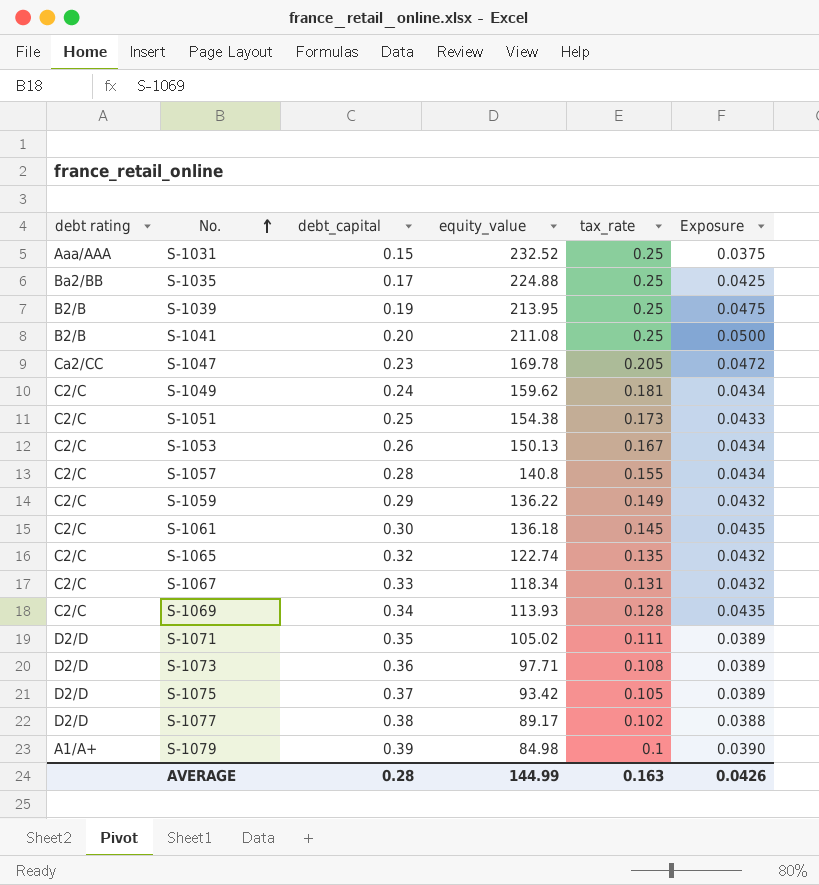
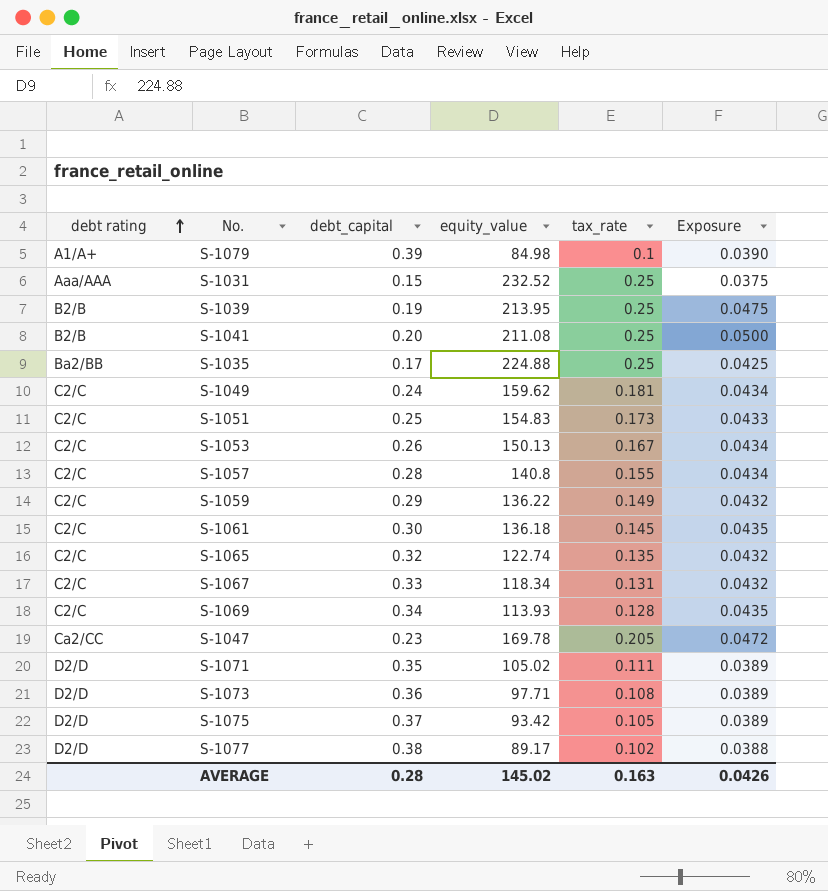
row order: No. ascending -> debt rating ascending
S-1051 | equity_value: 154.38 -> 154.83
AVERAGE | equity_value: 144.99 -> 145.02

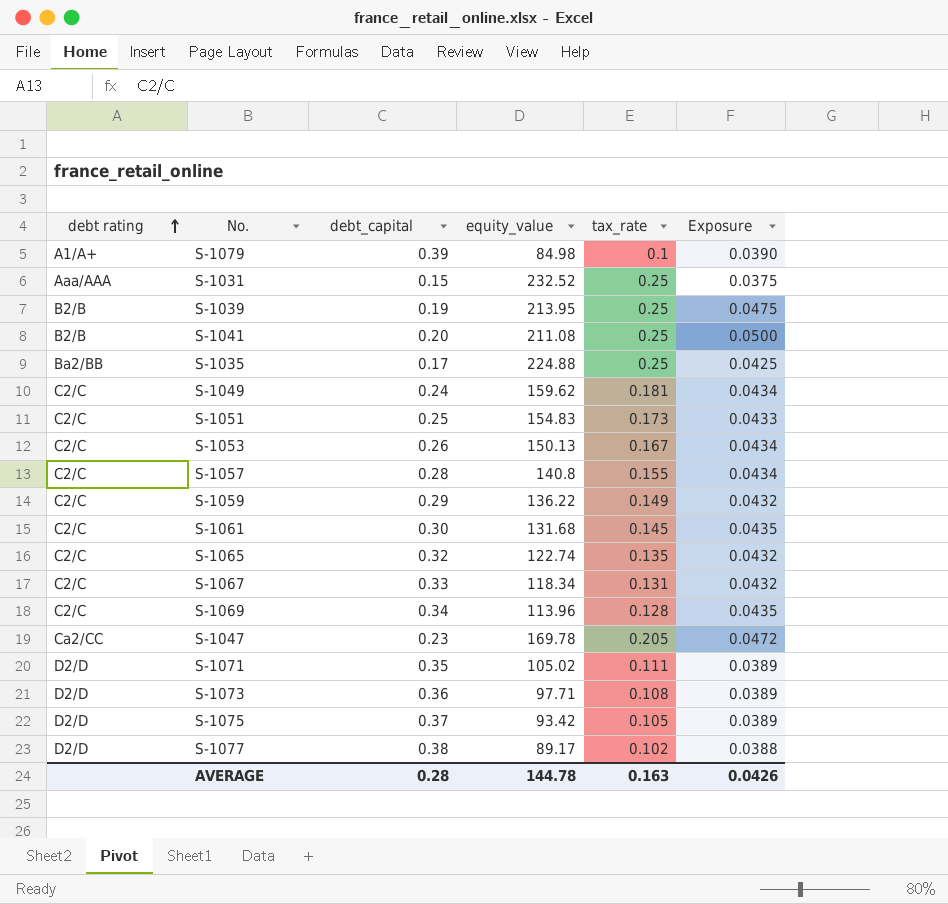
S-1061 | equity_value: 136.18 -> 131.68
S-1069 | equity_value: 113.93 -> 113.96
AVERAGE | equity_value: 145.02 -> 144.78

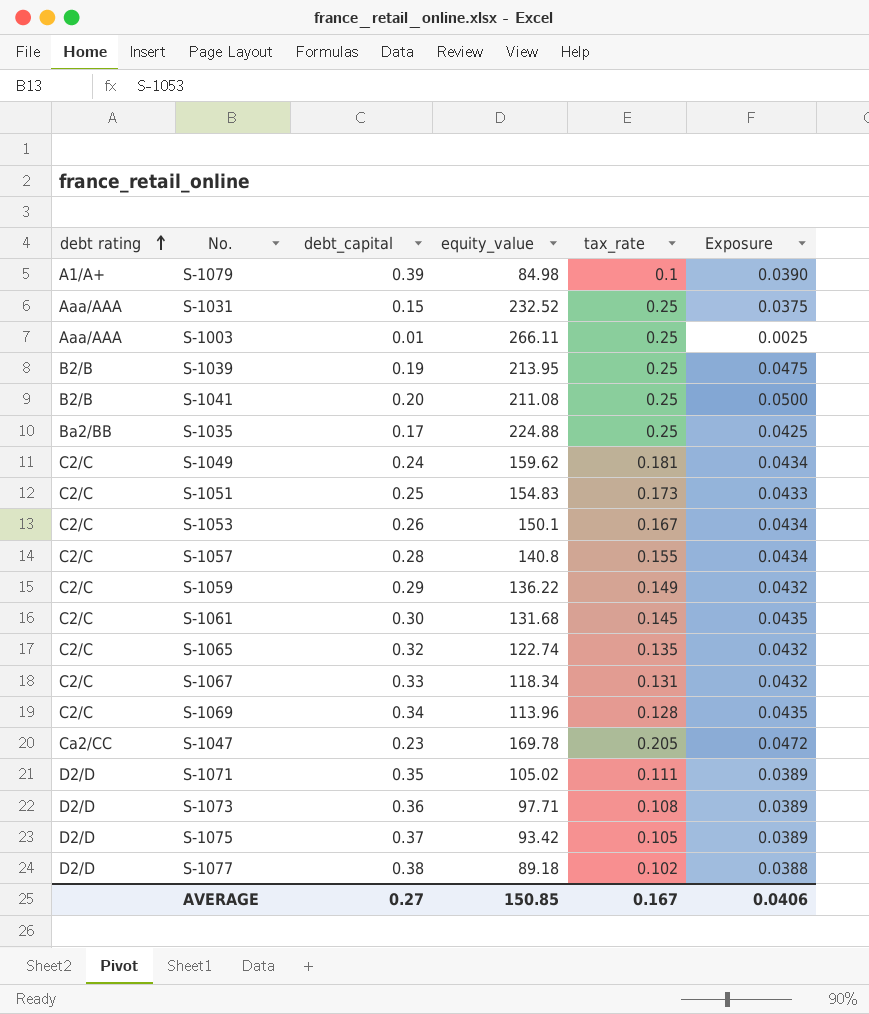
row S-1003: none -> Aaa/AAA | 0.01 | 266.11 | 0.25 | 0.0025
S-1053 | equity_value: 150.13 -> 150.1
S-1077 | equity_value: 89.17 -> 89.18
AVERAGE | debt_capital: 0.28 -> 0.27
AVERAGE | equity_value: 144.78 -> 150.85
AVERAGE | tax_rate: 0.163 -> 0.167
AVERAGE | Exposure: 0.0426 -> 0.0406

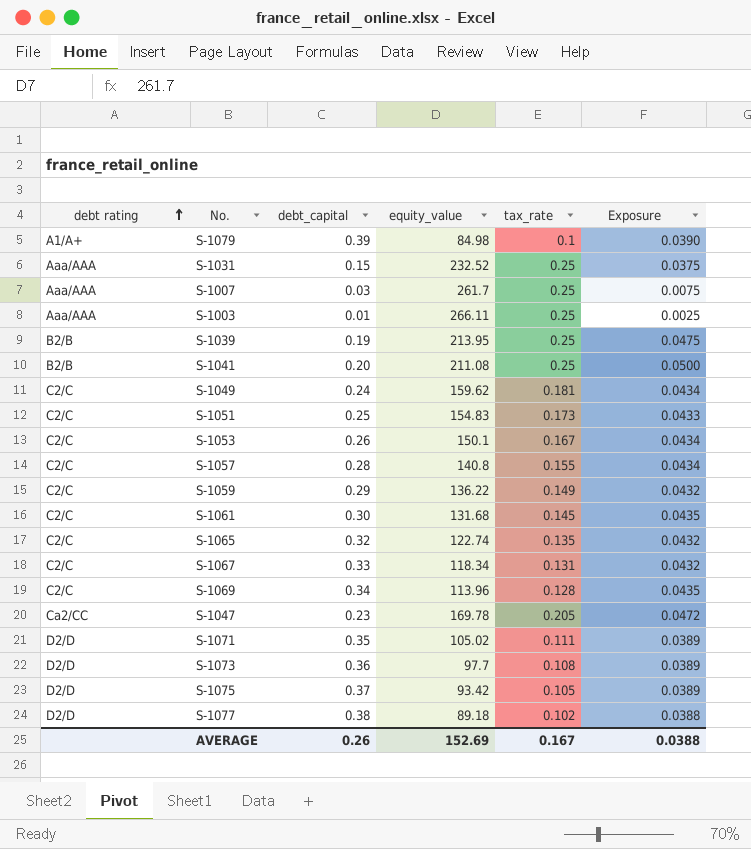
row S-1035: Ba2/BB | 0.17 | 224.88 | 0.25 | 0.0425 -> none
row S-1007: none -> Aaa/AAA | 0.03 | 261.7 | 0.25 | 0.0075
S-1073 | equity_value: 97.71 -> 97.7
AVERAGE | debt_capital: 0.27 -> 0.26
AVERAGE | equity_value: 150.85 -> 152.69
AVERAGE | Exposure: 0.0406 -> 0.0388

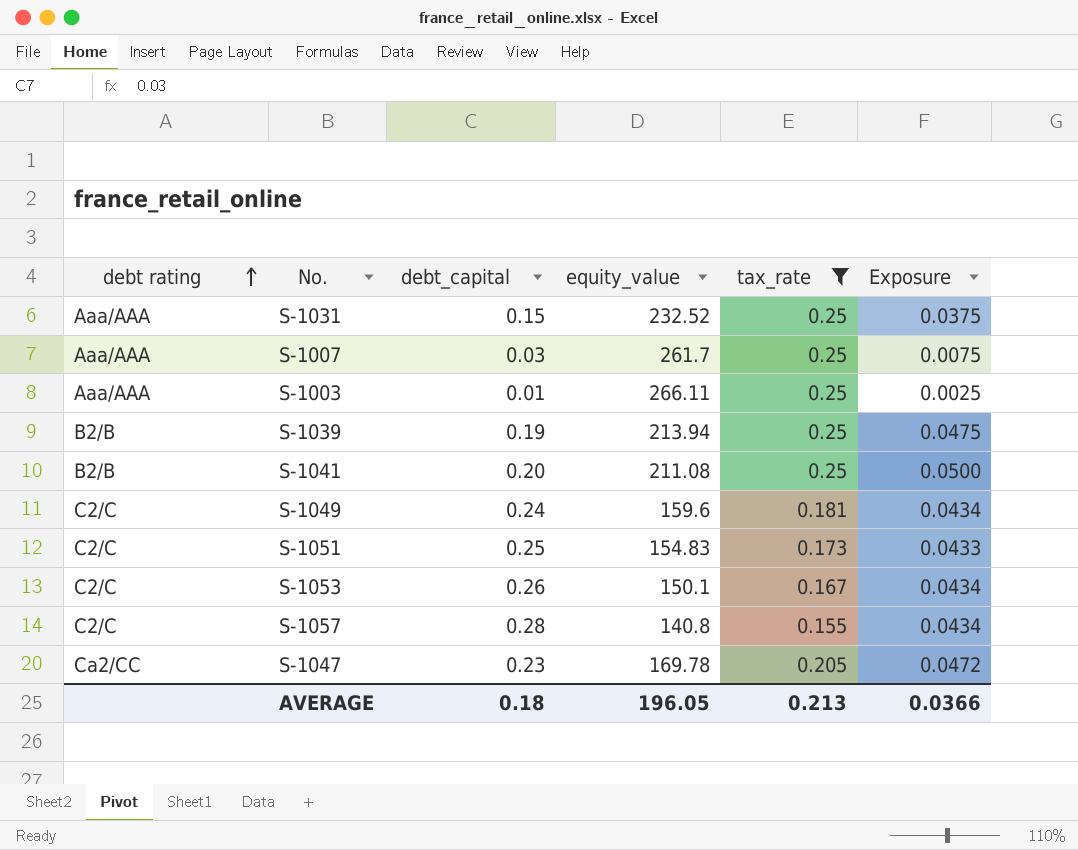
filter: none -> tax_rate >= 0.155
S-1039 | equity_value: 213.95 -> 213.94
S-1049 | equity_value: 159.62 -> 159.6
AVERAGE | debt_capital: 0.26 -> 0.18
AVERAGE | equity_value: 152.69 -> 196.05
AVERAGE | tax_rate: 0.167 -> 0.213
AVERAGE | Exposure: 0.0388 -> 0.0366

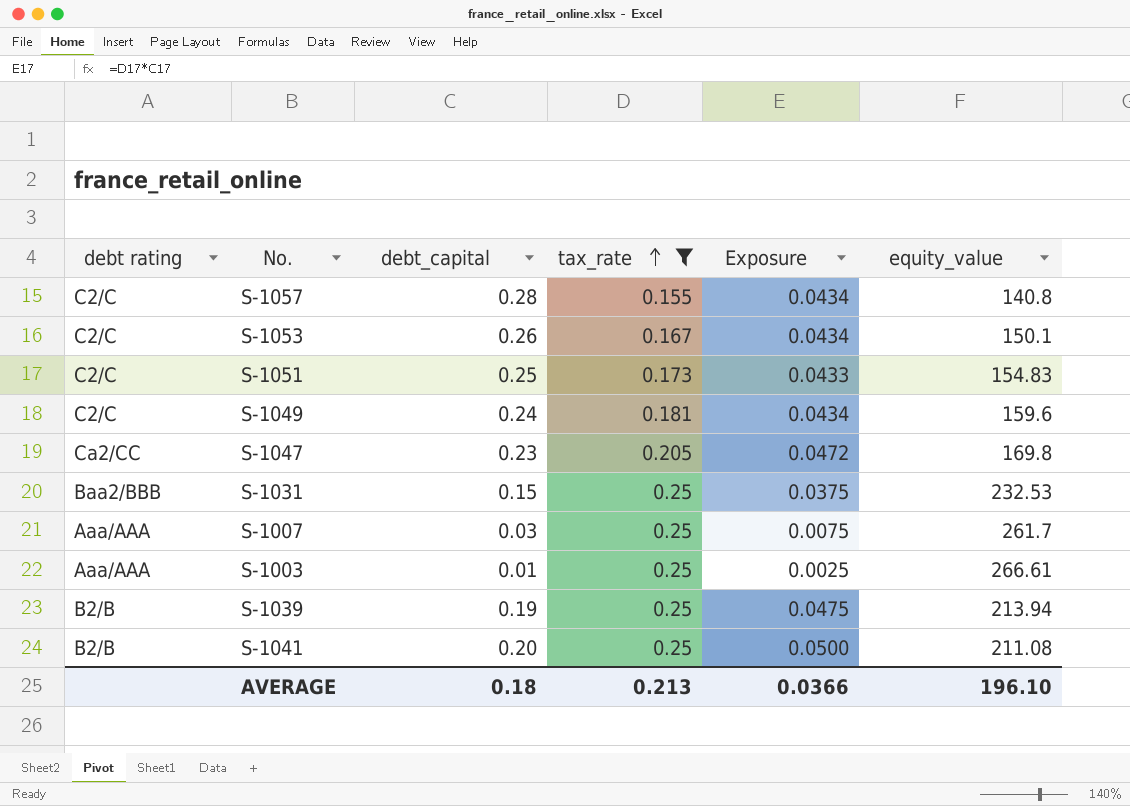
row order: debt rating ascending -> tax_rate ascending
column equity_value | position: 4 -> 6
S-1047 | equity_value: 169.78 -> 169.8
S-1031 | debt rating: Aaa/AAA -> Baa2/BBB
S-1031 | equity_value: 232.52 -> 232.53
S-1003 | equity_value: 266.11 -> 266.61
AVERAGE | equity_value: 196.05 -> 196.10

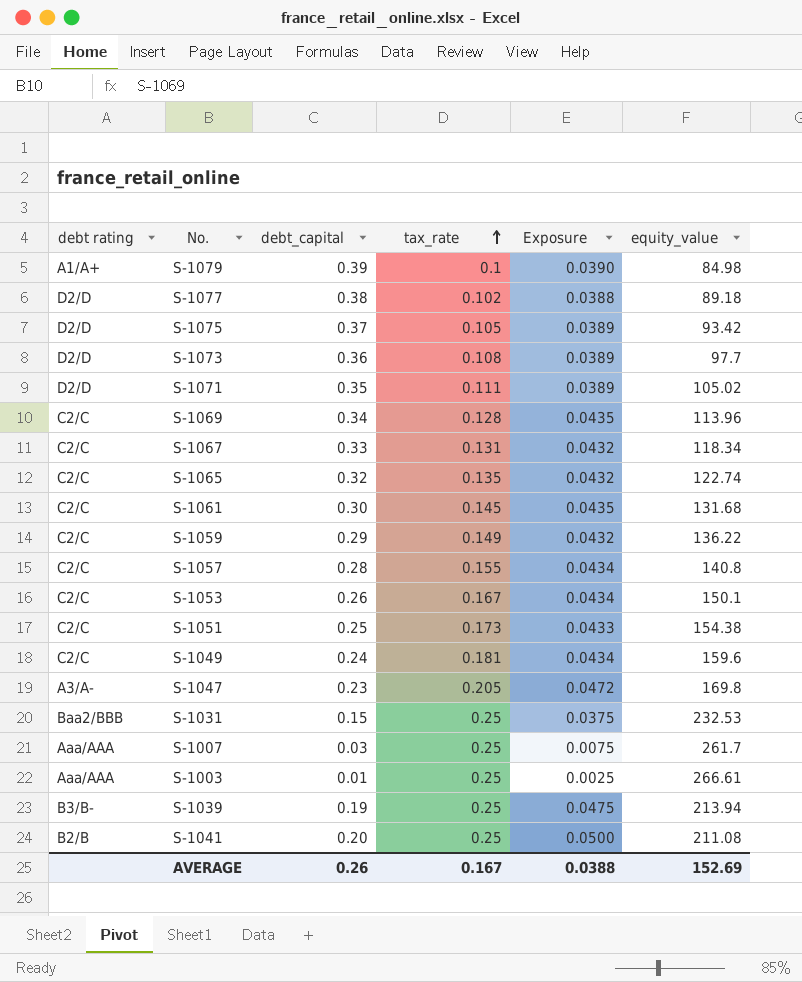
filter: tax_rate >= 0.155 -> none
S-1051 | equity_value: 154.83 -> 154.38
S-1047 | debt rating: Ca2/CC -> A3/A-
S-1039 | debt rating: B2/B -> B3/B-
AVERAGE | debt_capital: 0.18 -> 0.26
AVERAGE | tax_rate: 0.213 -> 0.167
AVERAGE | Exposure: 0.0366 -> 0.0388
AVERAGE | equity_value: 196.10 -> 152.69

